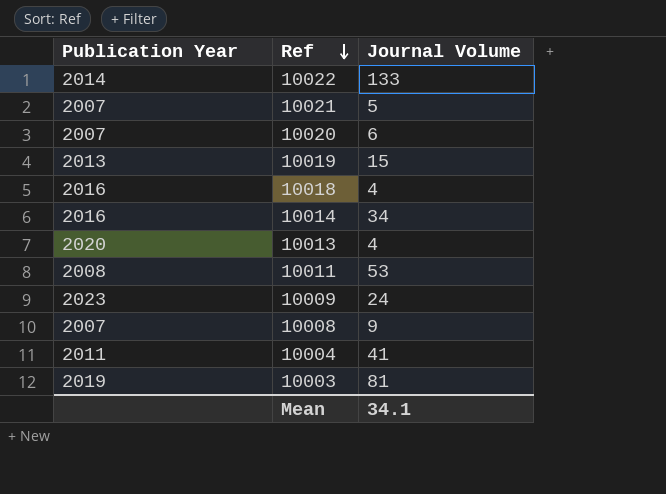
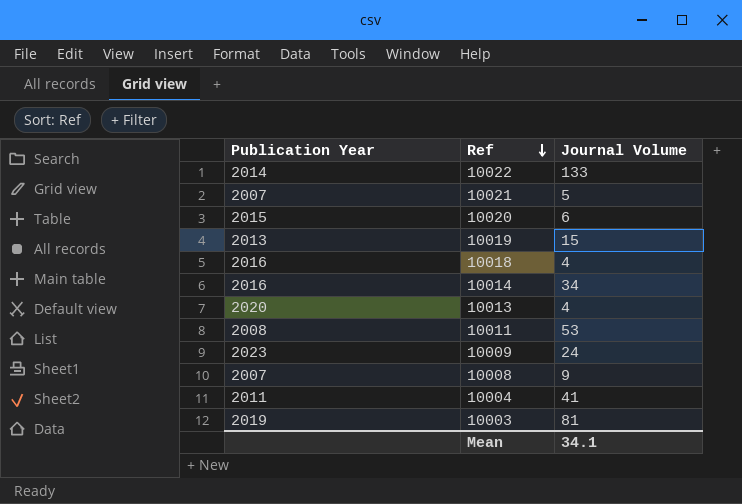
10020 | Publication Year: 2007 -> 2015

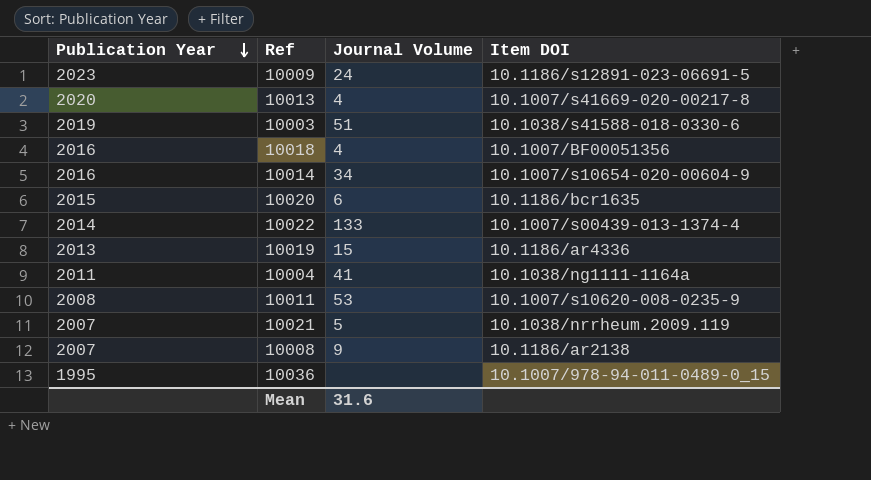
row order: Ref descending -> Publication Year descending
column Item DOI | position: none -> 4
10003 | Journal Volume: 81 -> 51
row 10036: none -> 1995 | none | 10.1007/978-94-011-0489-0_15
Mean | Journal Volume: 34.1 -> 31.6

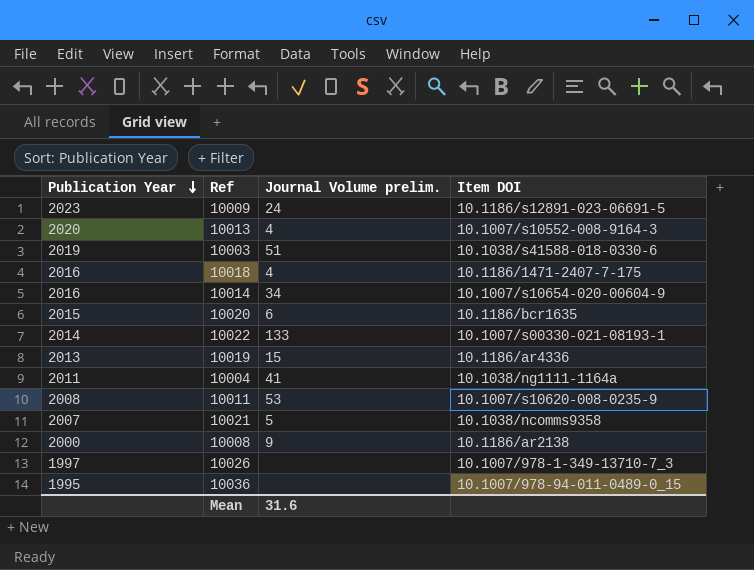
column name: Journal Volume -> Journal Volume prelim.
10013 | Item DOI: 10.1007/s41669-020-00217-8 -> 10.1007/s10552-008-9164-3
10018 | Item DOI: 10.1007/BF00051356 -> 10.1186/1471-2407-7-175
10022 | Item DOI: 10.1007/s00439-013-1374-4 -> 10.1007/s00330-021-08193-1
10021 | Item DOI: 10.1038/nrrheum.2009.119 -> 10.1038/ncomms9358
10008 | Publication Year: 2007 -> 2000
row 10026: none -> 1997 | none | 10.1007/978-1-349-13710-7_3

